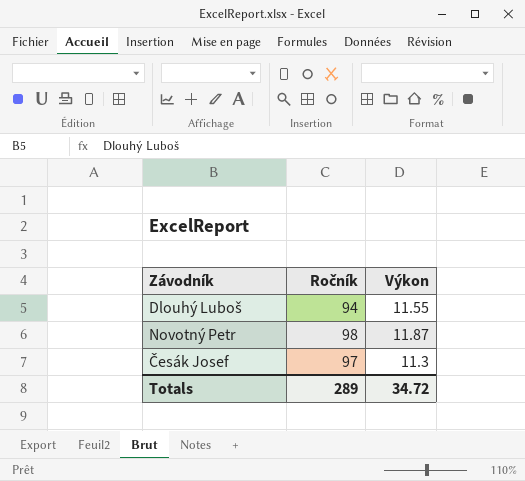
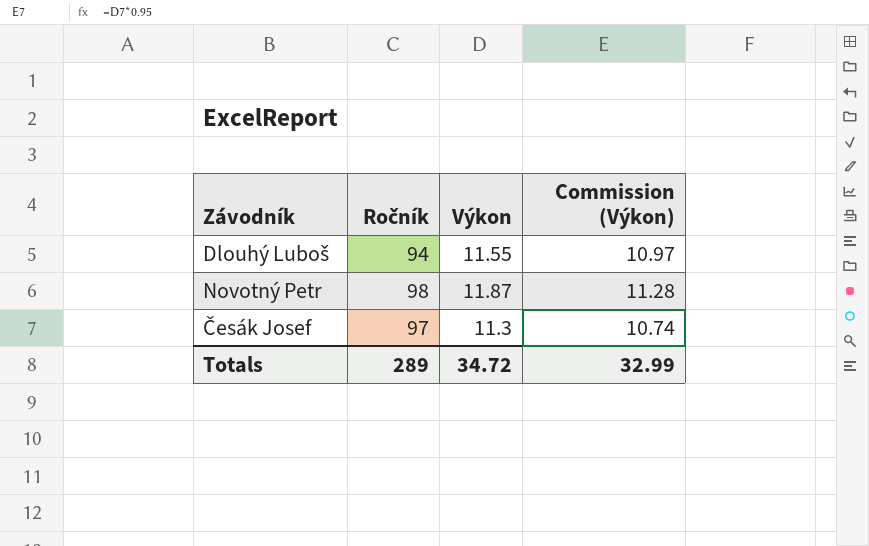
column Commission (Výkon) | formula: none -> [Výkon] * 0.95

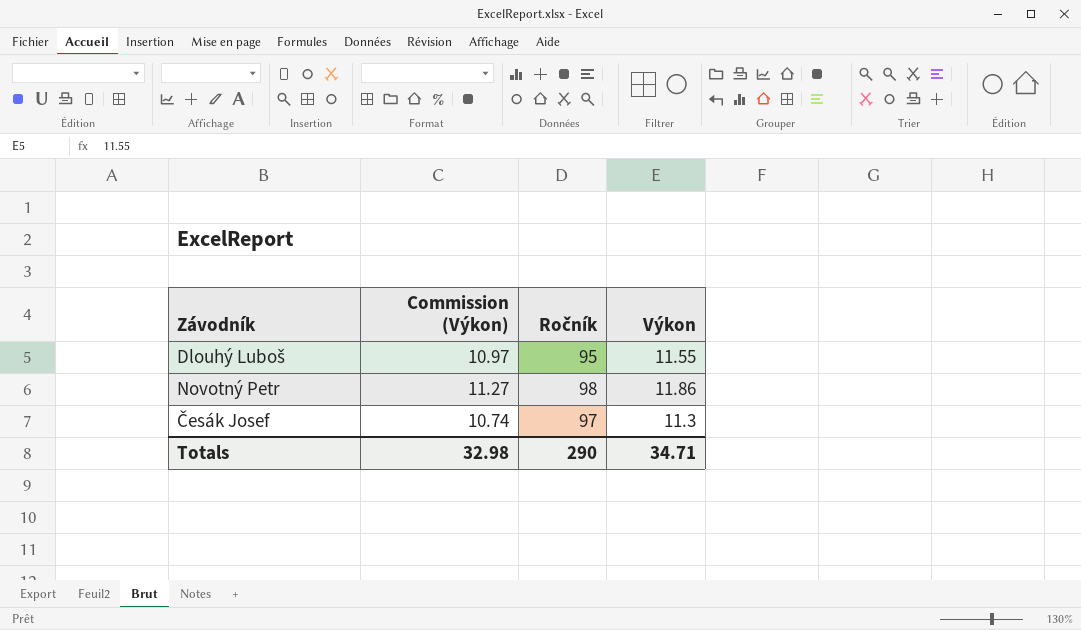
column Commission (Výkon) | position: 4 -> 2
Dlouhý Luboš | Ročník: 94 -> 95
Novotný Petr | Commission (Výkon): 11.28 -> 11.27
Novotný Petr | Výkon: 11.87 -> 11.86
Totals | Commission (Výkon): 32.99 -> 32.98
Totals | Ročník: 289 -> 290
Totals | Výkon: 34.72 -> 34.71

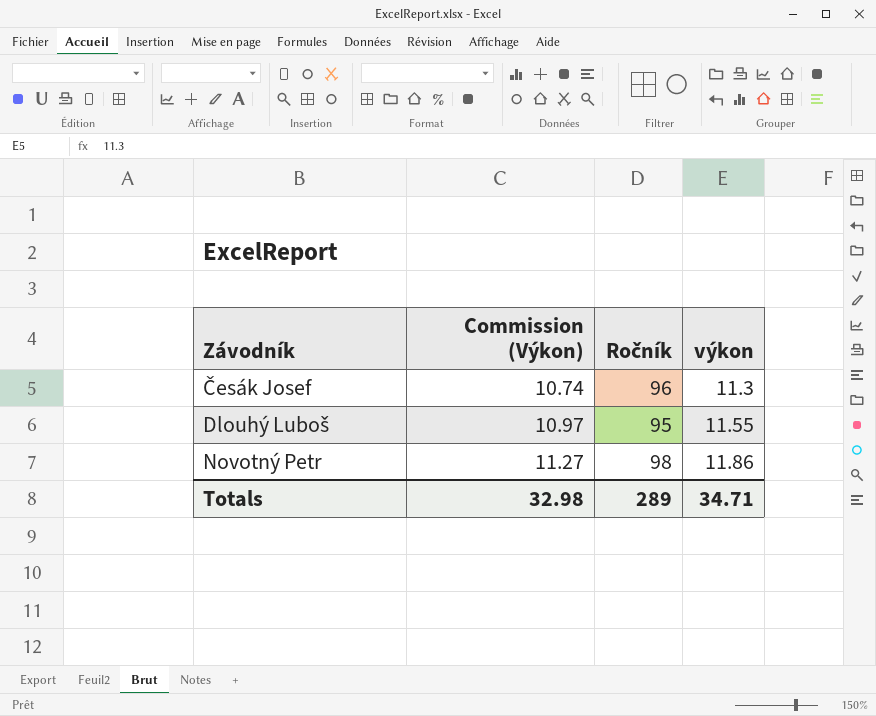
row order: none -> Závodník ascending
column name: Výkon -> výkon
Česák Josef | Ročník: 97 -> 96
Totals | Ročník: 290 -> 289

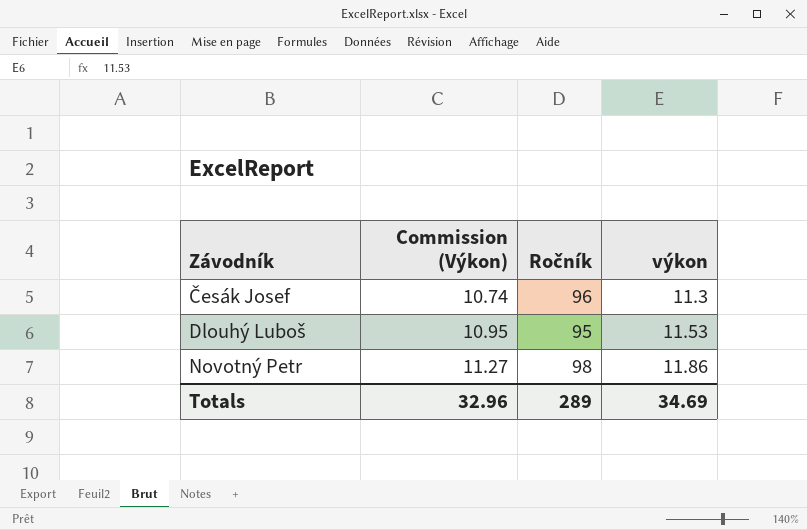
Dlouhý Luboš | Commission (Výkon): 10.97 -> 10.95
Dlouhý Luboš | výkon: 11.55 -> 11.53
Totals | Commission (Výkon): 32.98 -> 32.96
Totals | výkon: 34.71 -> 34.69

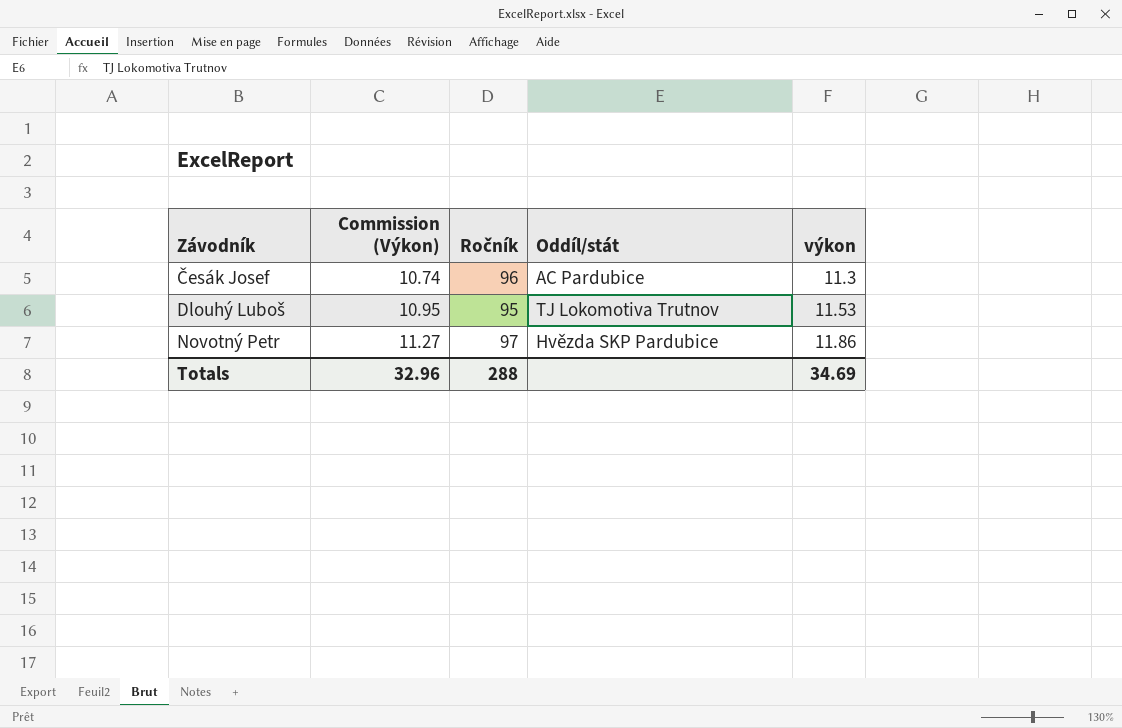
column Oddíl/stát | position: none -> 4
Novotný Petr | Ročník: 98 -> 97
Totals | Ročník: 289 -> 288

